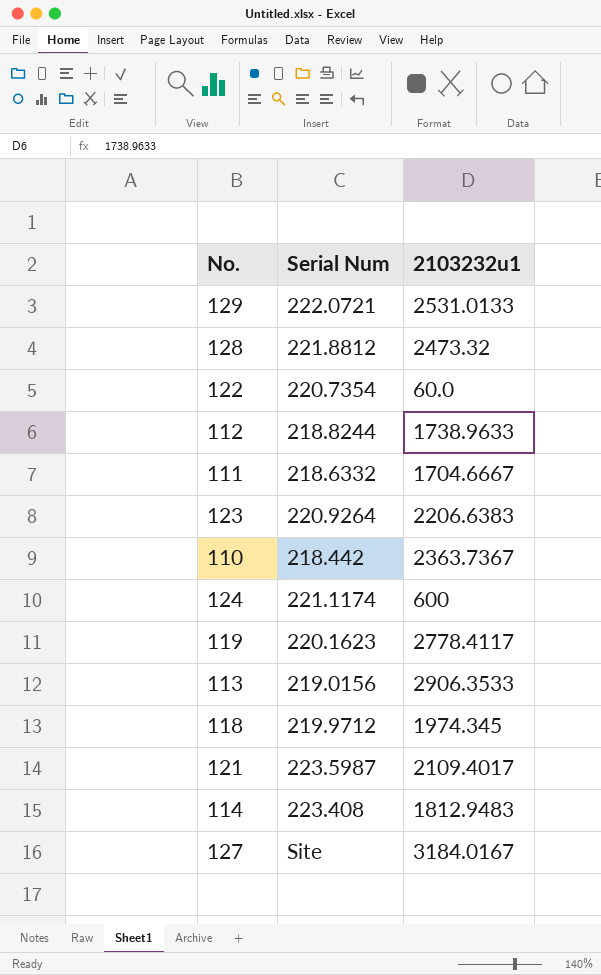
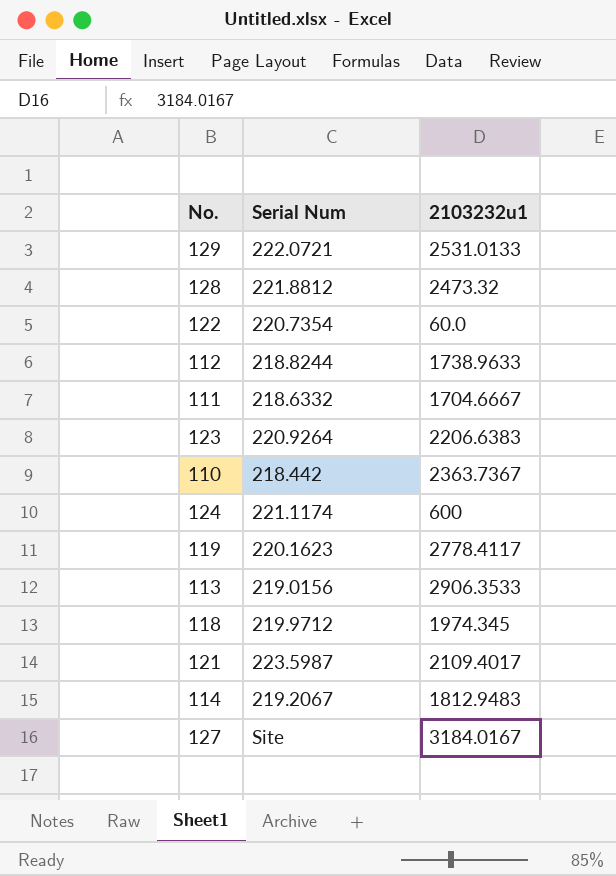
114 | Serial Num: 223.408 -> 219.2067

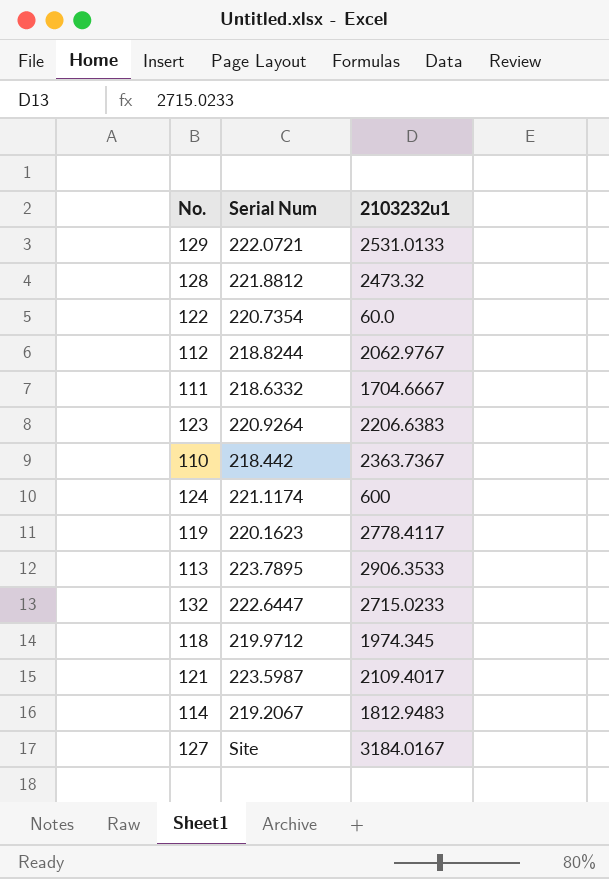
112 | 2103232u1: 1738.9633 -> 2062.9767
113 | Serial Num: 219.0156 -> 223.7895
row 132: none -> 222.6447 | 2715.0233

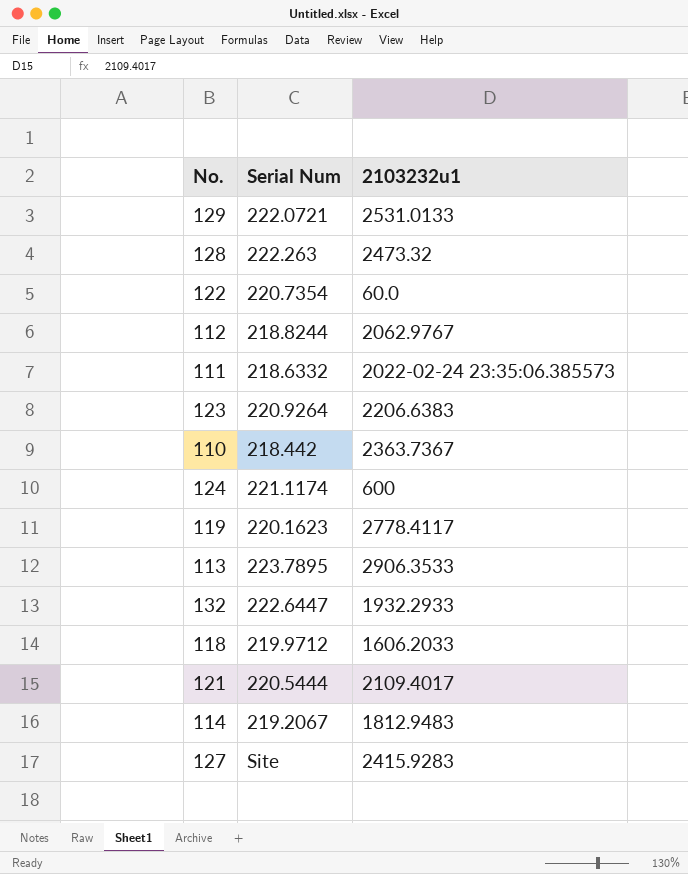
128 | Serial Num: 221.8812 -> 222.263
111 | 2103232u1: 1704.6667 -> 2022-02-24 23:35:06.385573
132 | 2103232u1: 2715.0233 -> 1932.2933
118 | 2103232u1: 1974.345 -> 1606.2033
121 | Serial Num: 223.5987 -> 220.5444
127 | 2103232u1: 3184.0167 -> 2415.9283

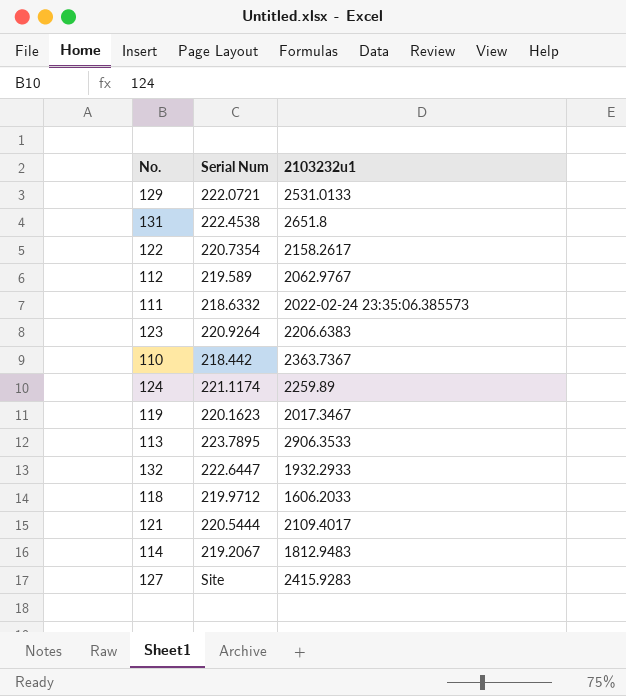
row 128: 222.263 | 2473.32 -> none
row 131: none -> 222.4538 | 2651.8
122 | 2103232u1: 60.0 -> 2158.2617
112 | Serial Num: 218.8244 -> 219.589
124 | 2103232u1: 600 -> 2259.89
119 | 2103232u1: 2778.4117 -> 2017.3467

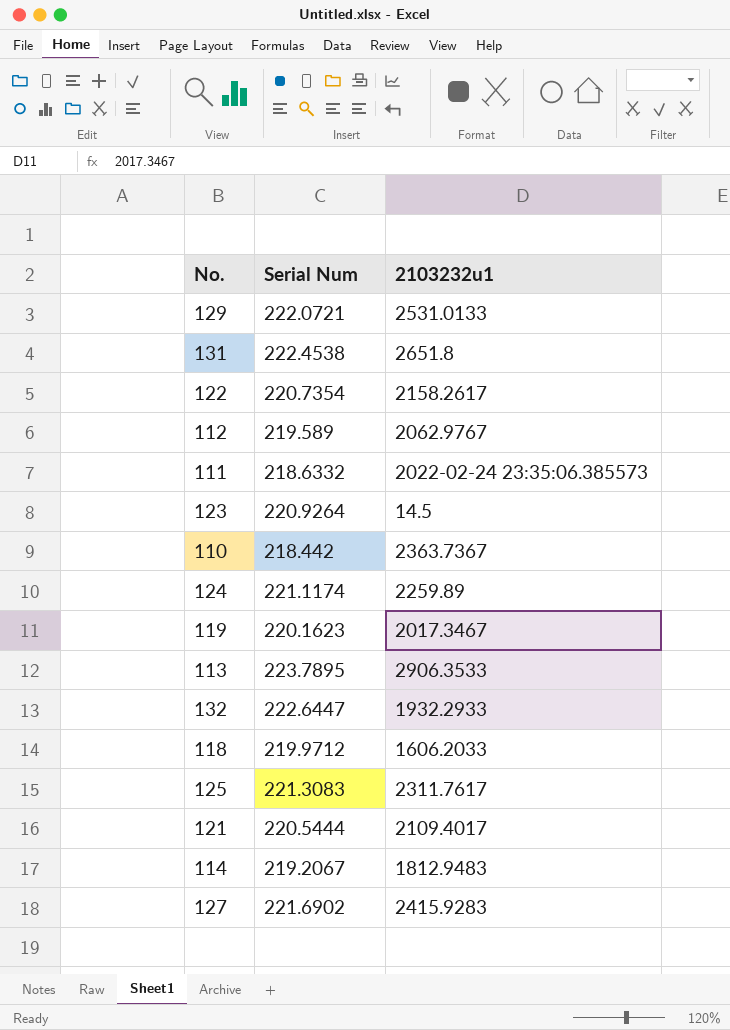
123 | 2103232u1: 2206.6383 -> 14.5
row 125: none -> 221.3083 | 2311.7617
127 | Serial Num: Site -> 221.6902

